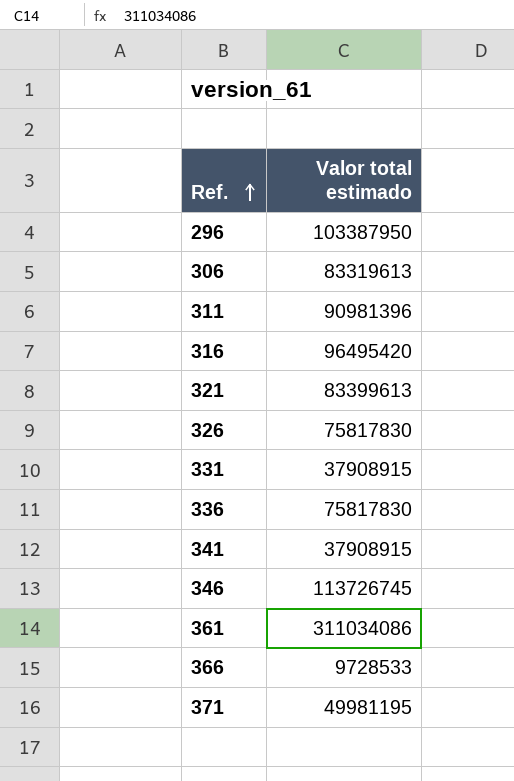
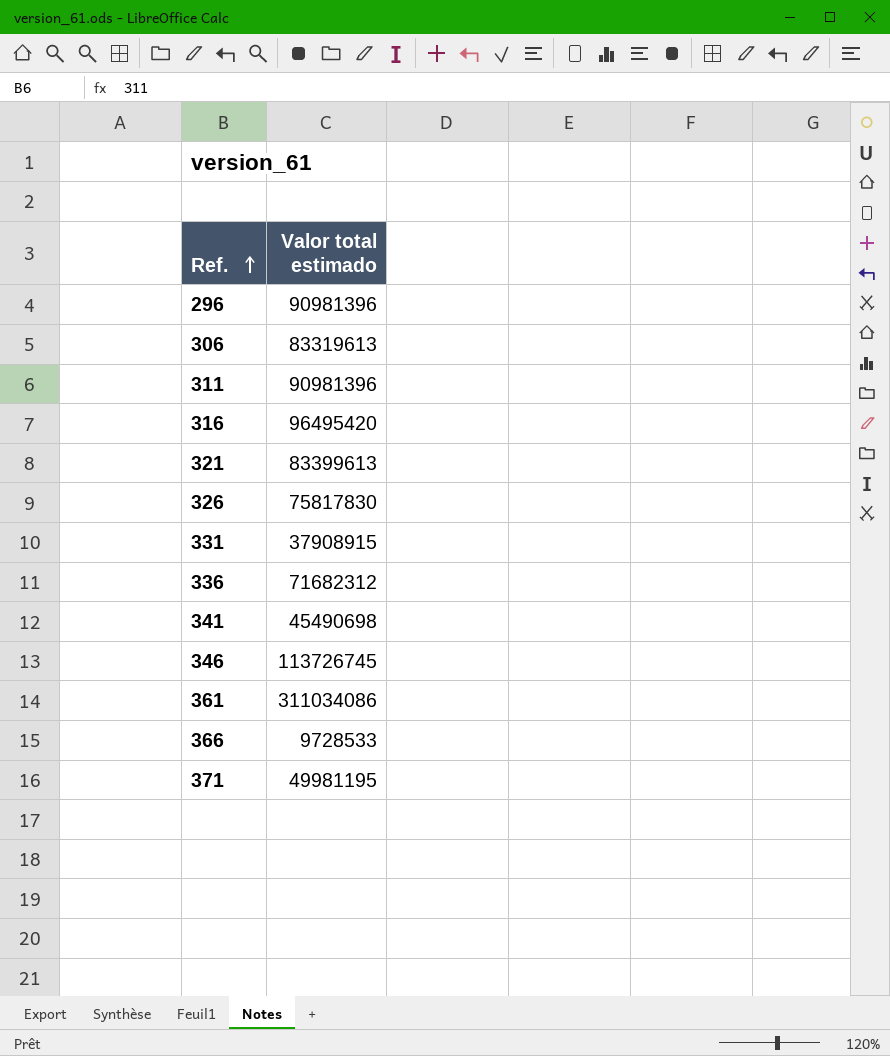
296 | Valor total estimado: 103387950 -> 90981396
336 | Valor total estimado: 75817830 -> 71682312
341 | Valor total estimado: 37908915 -> 45490698

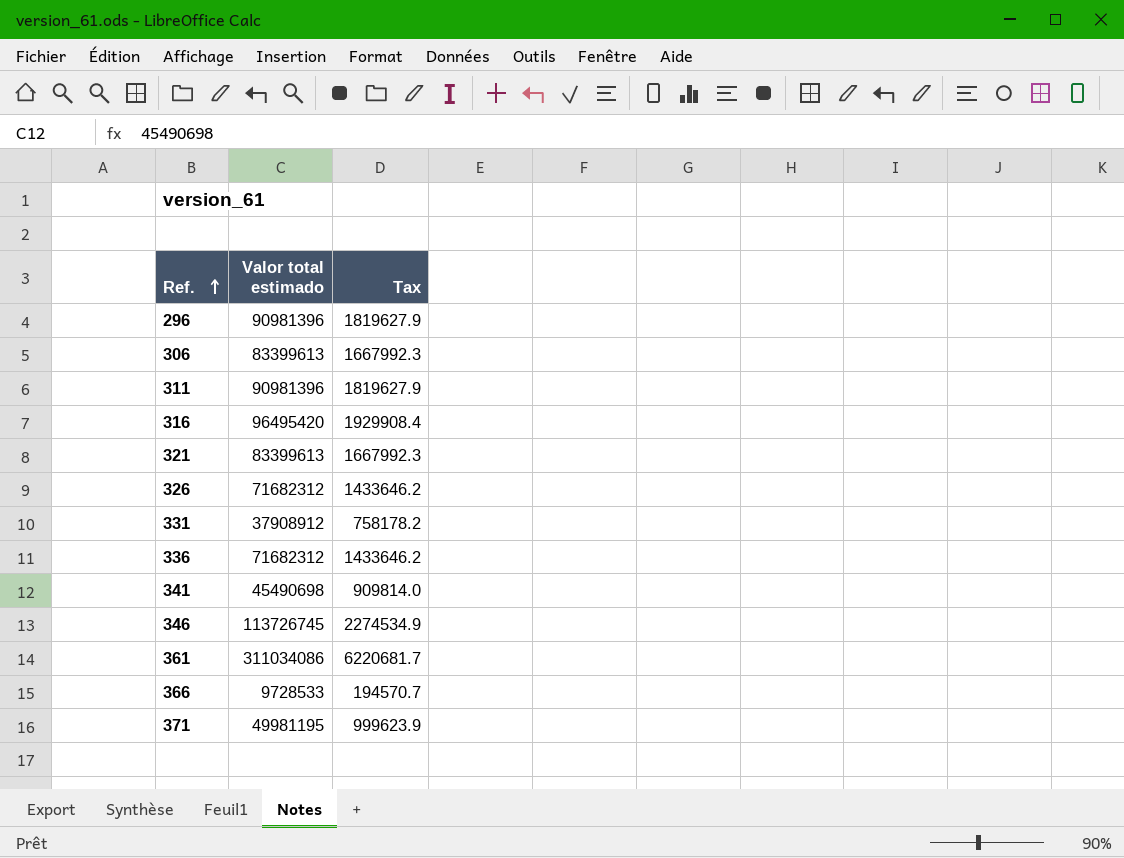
column Tax | formula: none -> [Valor total estimado] * 0.02
306 | Valor total estimado: 83319613 -> 83399613
326 | Valor total estimado: 75817830 -> 71682312
331 | Valor total estimado: 37908915 -> 37908912

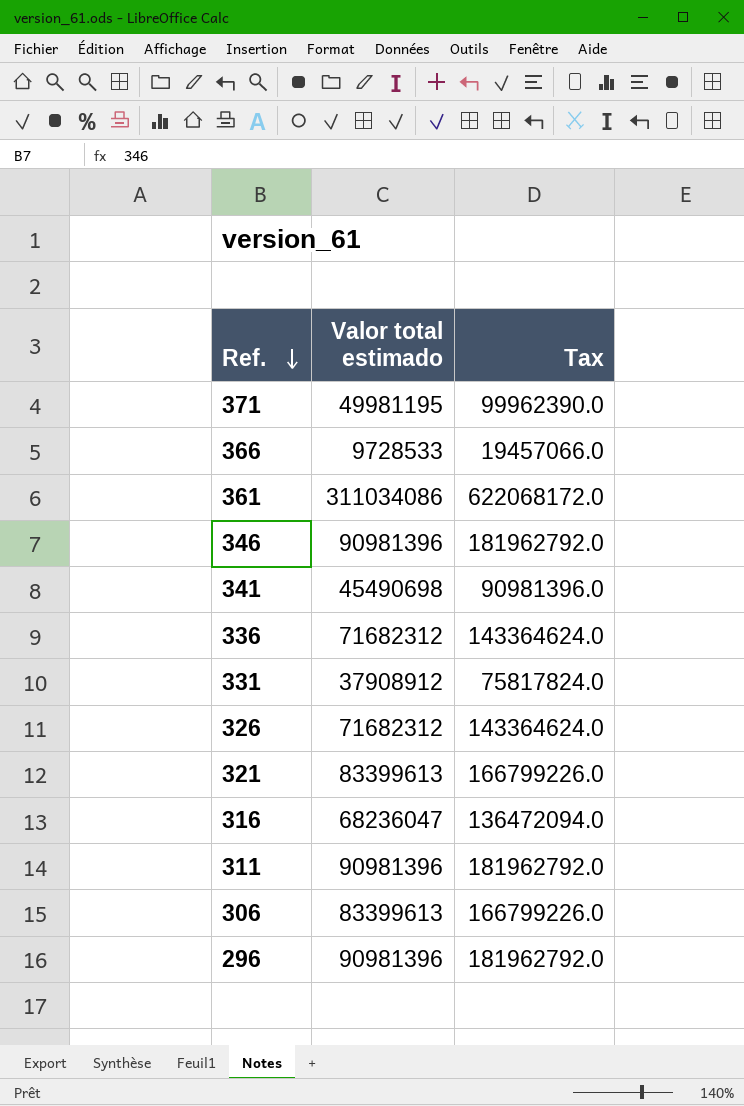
row order: Ref. ascending -> Ref. descending
column Tax | formula: [Valor total estimado] * 0.02 -> [Valor total estimado] * 2
346 | Valor total estimado: 113726745 -> 90981396
316 | Valor total estimado: 96495420 -> 68236047

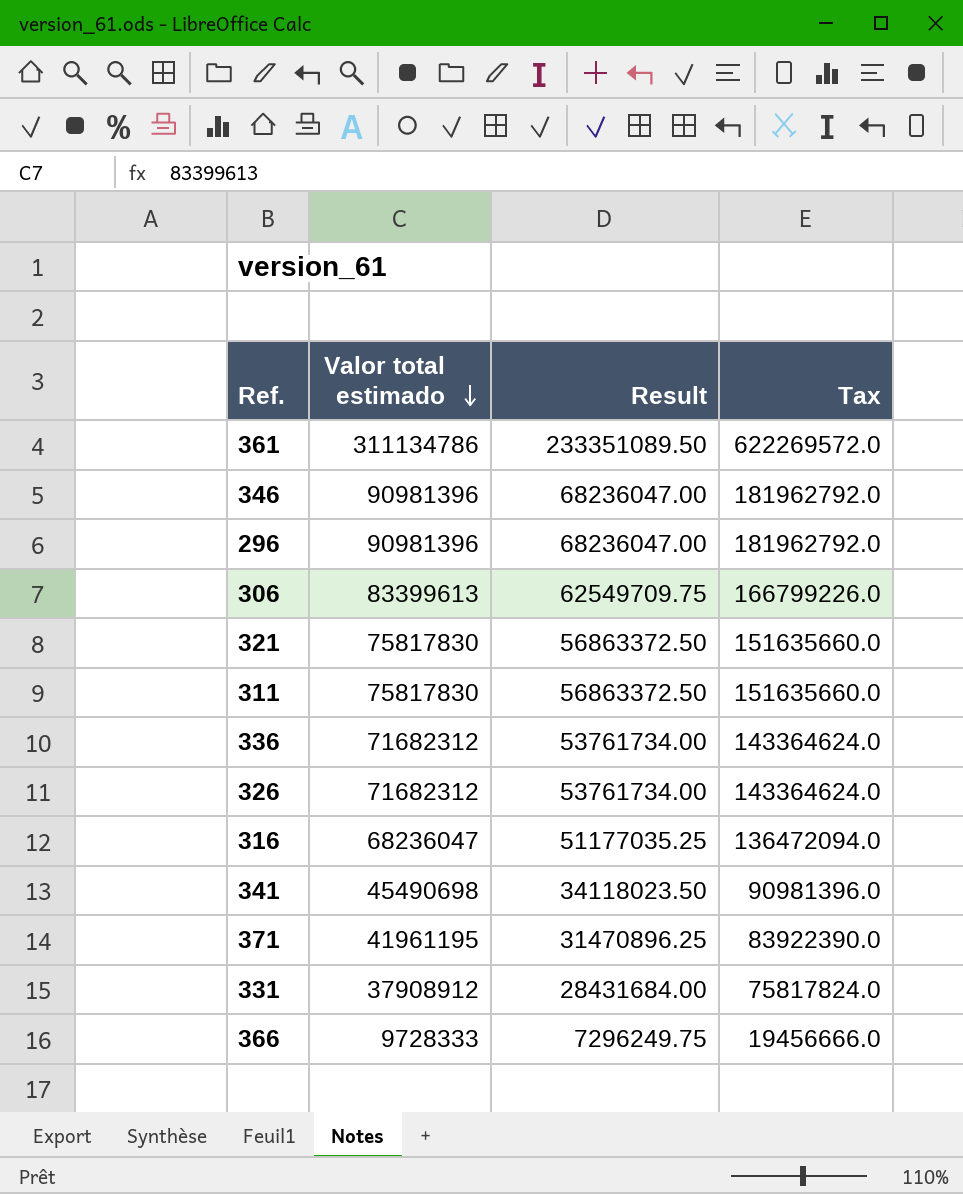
row order: Ref. descending -> Valor total estimado descending
column Result | formula: none -> [Valor total estimado] * 0.75
361 | Valor total estimado: 311034086 -> 311134786
361 | Tax: 622068172.0 -> 622269572.0
321 | Valor total estimado: 83399613 -> 75817830
321 | Tax: 166799226.0 -> 151635660.0
311 | Valor total estimado: 90981396 -> 75817830
311 | Tax: 181962792.0 -> 151635660.0
371 | Valor total estimado: 49981195 -> 41961195
371 | Tax: 99962390.0 -> 83922390.0
366 | Valor total estimado: 9728533 -> 9728333
366 | Tax: 19457066.0 -> 19456666.0

